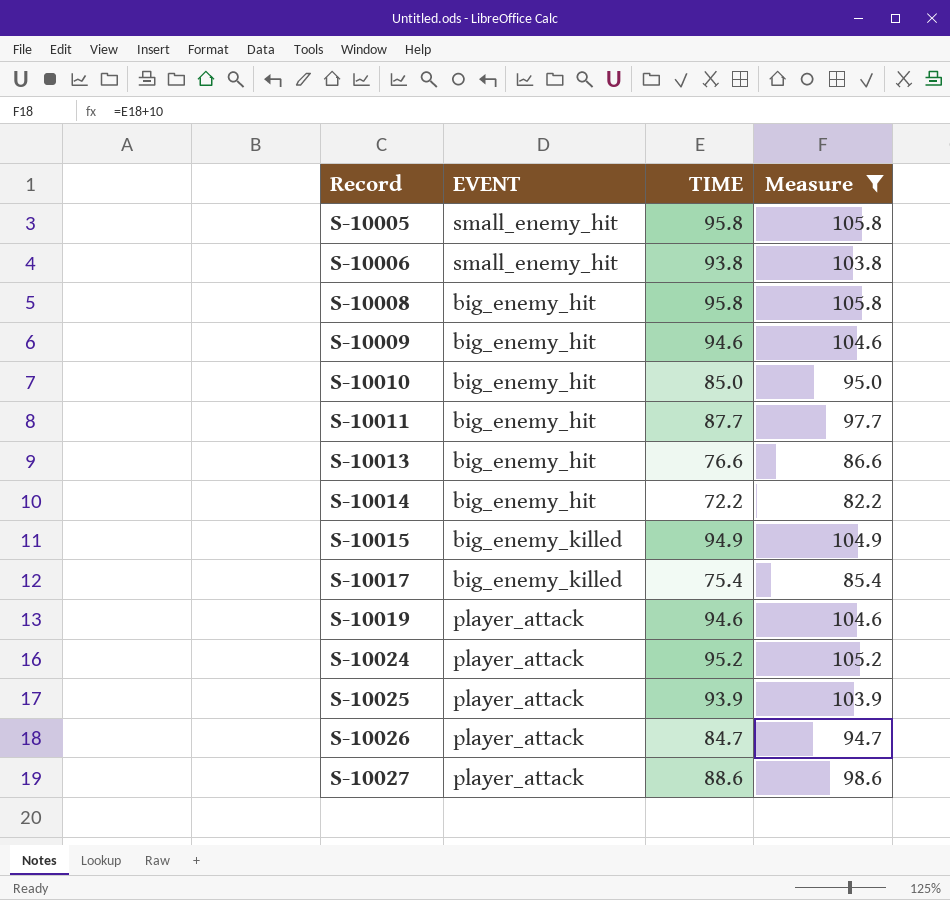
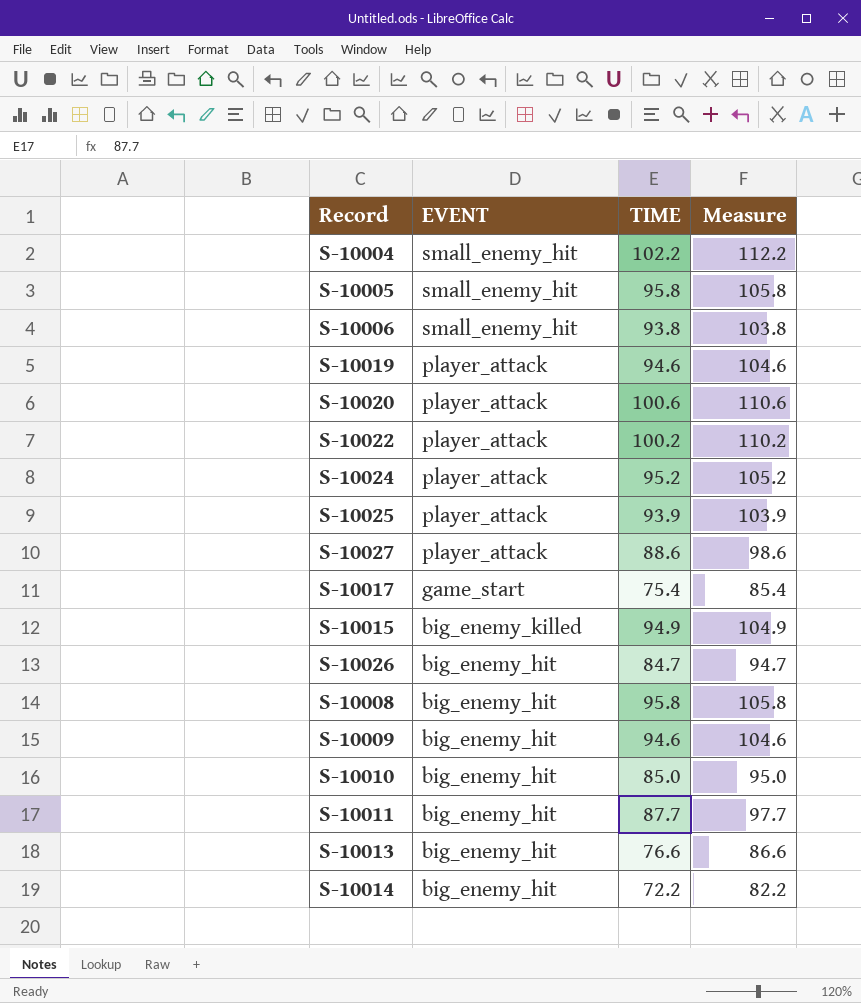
filter: Measure <= 105.8 -> none
row order: Record ascending -> EVENT descending
S-10017 | EVENT: big_enemy_killed -> game_start
S-10026 | EVENT: player_attack -> big_enemy_hit

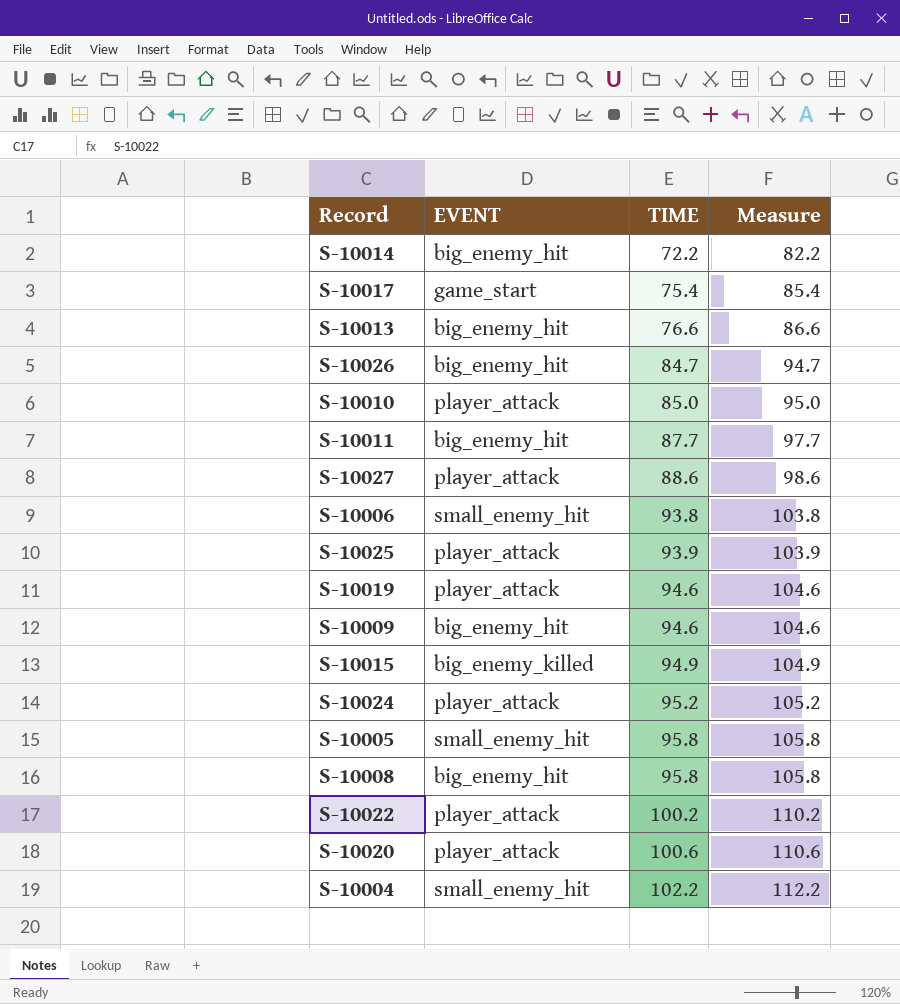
row order: EVENT descending -> TIME ascending
S-10010 | EVENT: big_enemy_hit -> player_attack

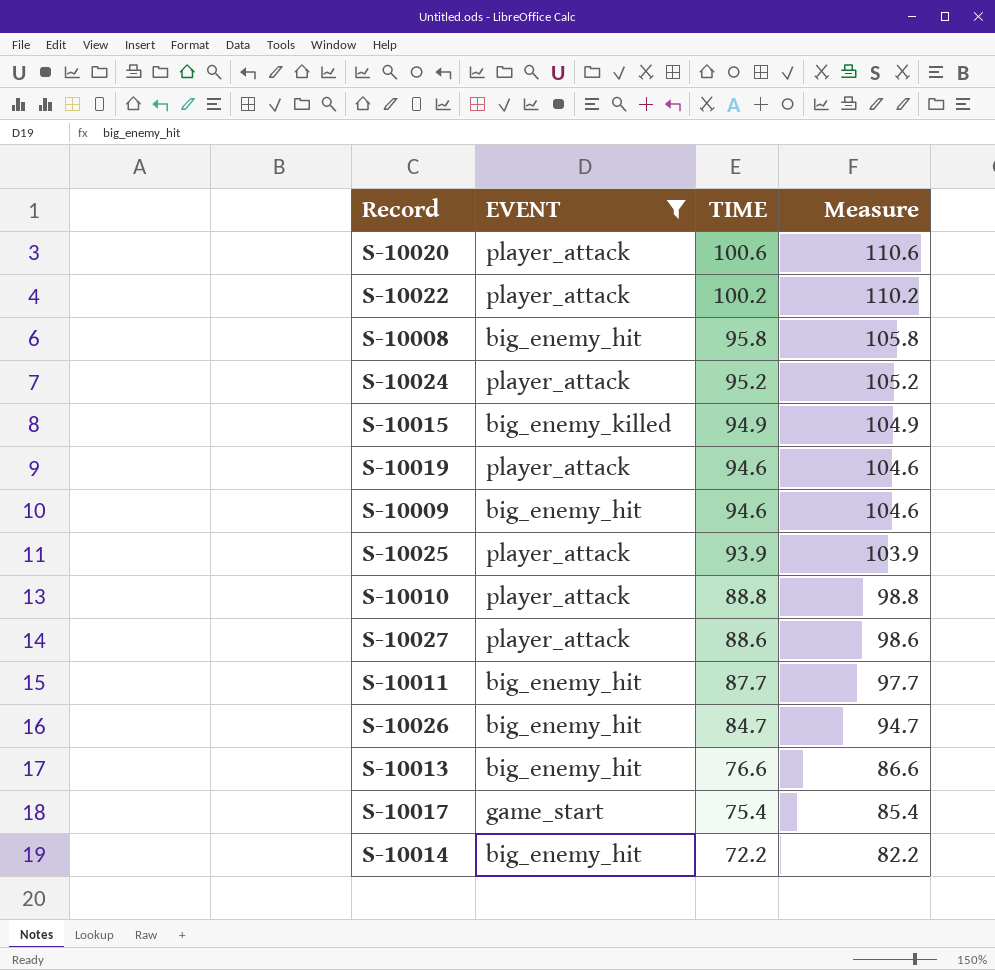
filter: none -> EVENT != small_enemy_hit
row order: TIME ascending -> TIME descending
S-10010 | TIME: 85.0 -> 88.8
S-10010 | Measure: 95.0 -> 98.8

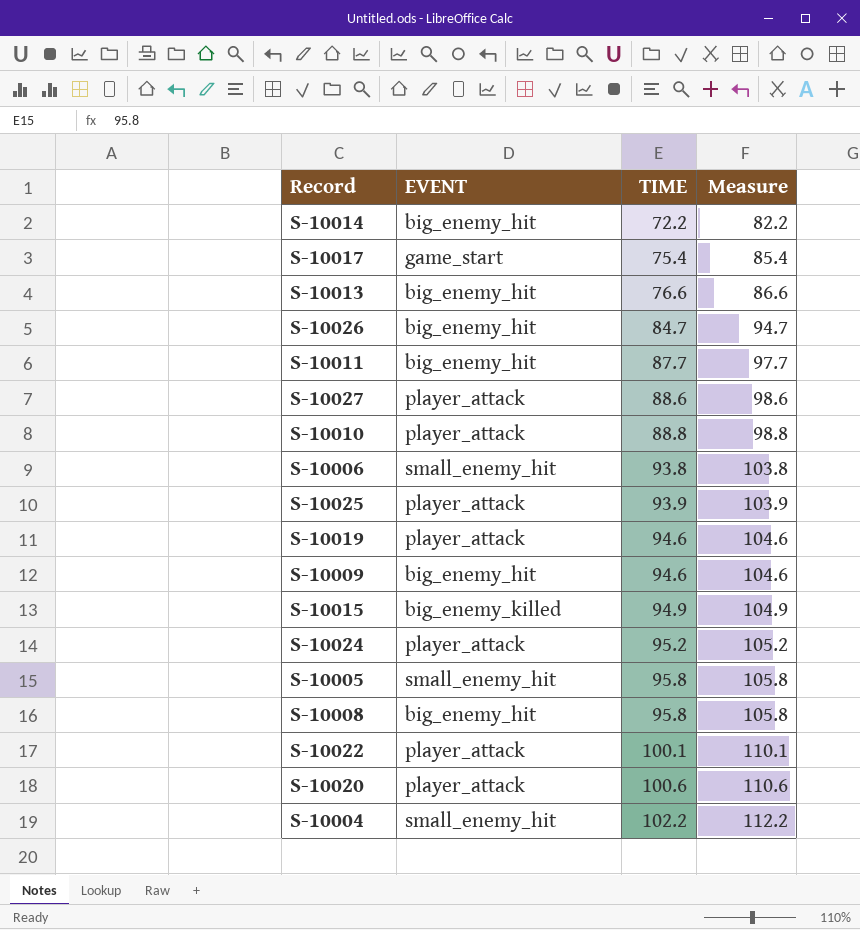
filter: EVENT != small_enemy_hit -> none
row order: TIME descending -> TIME ascending
S-10022 | TIME: 100.2 -> 100.1
S-10022 | Measure: 110.2 -> 110.1

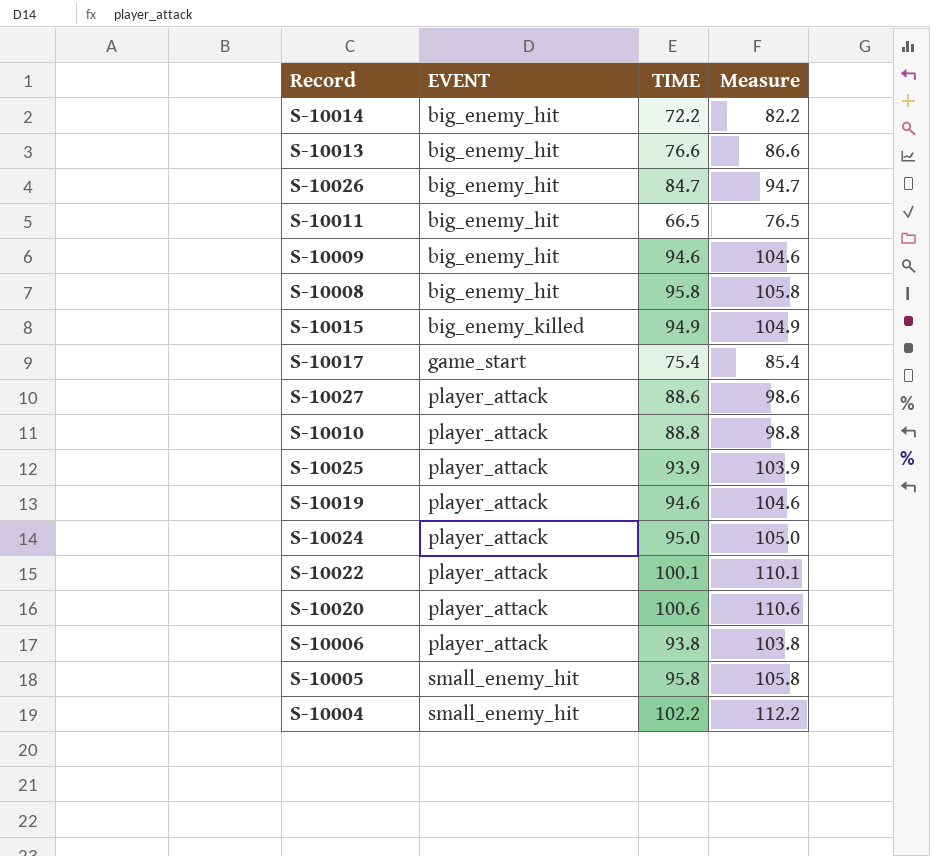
row order: TIME ascending -> EVENT ascending
S-10011 | TIME: 87.7 -> 66.5
S-10011 | Measure: 97.7 -> 76.5
S-10024 | TIME: 95.2 -> 95.0
S-10024 | Measure: 105.2 -> 105.0
S-10006 | EVENT: small_enemy_hit -> player_attack

